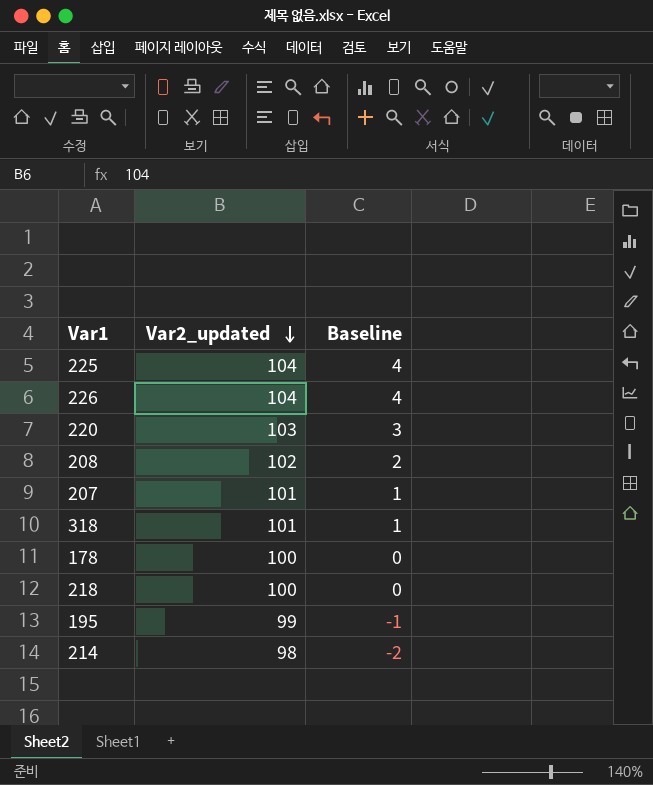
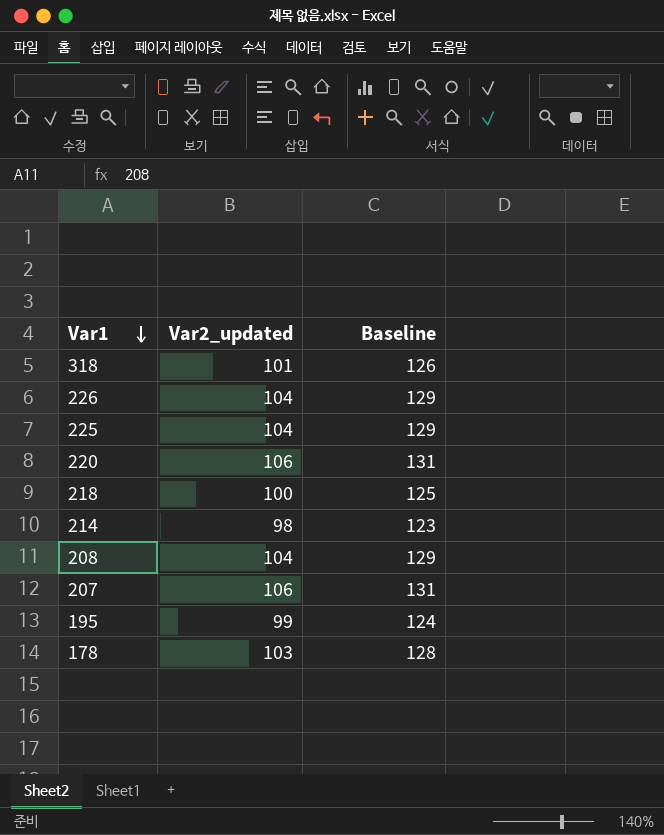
row order: Var2_updated descending -> Var1 descending
column Baseline | formula: [Var2_updated] - 100 -> [Var2_updated] + 25
220 | Var2_updated: 103 -> 106
208 | Var2_updated: 102 -> 104
207 | Var2_updated: 101 -> 106
178 | Var2_updated: 100 -> 103

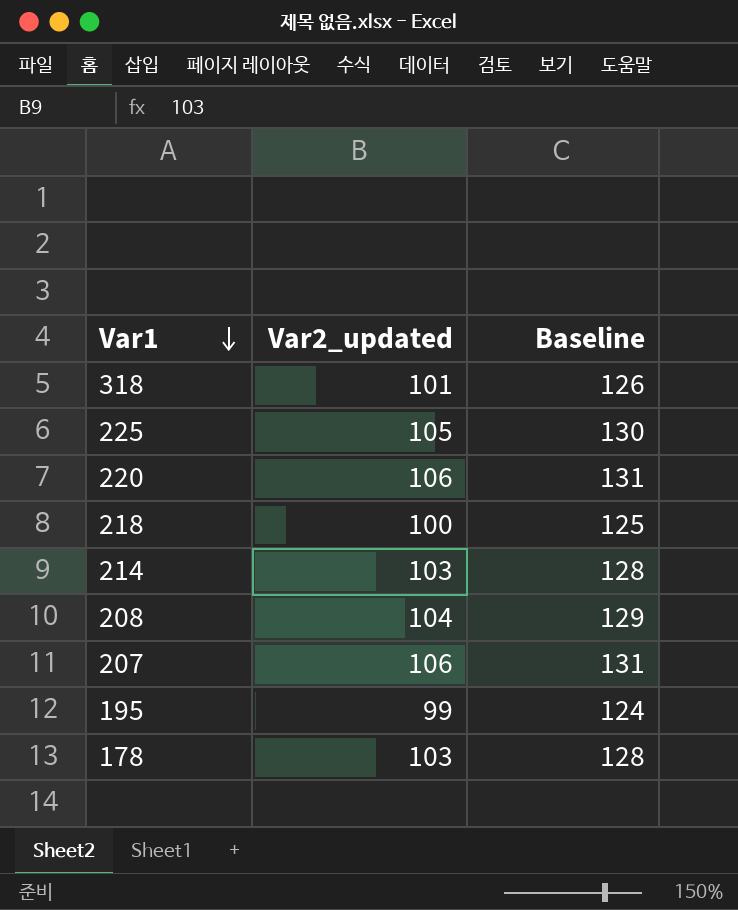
row 226: 104 | 129 -> none
225 | Var2_updated: 104 -> 105
225 | Baseline: 129 -> 130
214 | Var2_updated: 98 -> 103
214 | Baseline: 123 -> 128

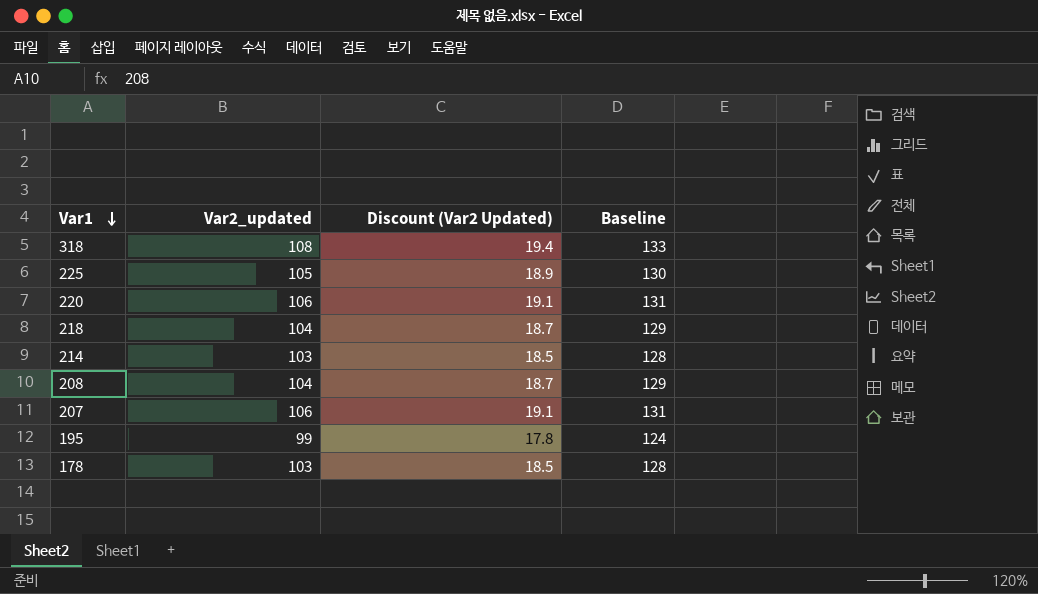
column Discount (Var2 Updated) | formula: none -> [Var2_updated] * 0.18
318 | Var2_updated: 101 -> 108
318 | Baseline: 126 -> 133
218 | Var2_updated: 100 -> 104
218 | Baseline: 125 -> 129

